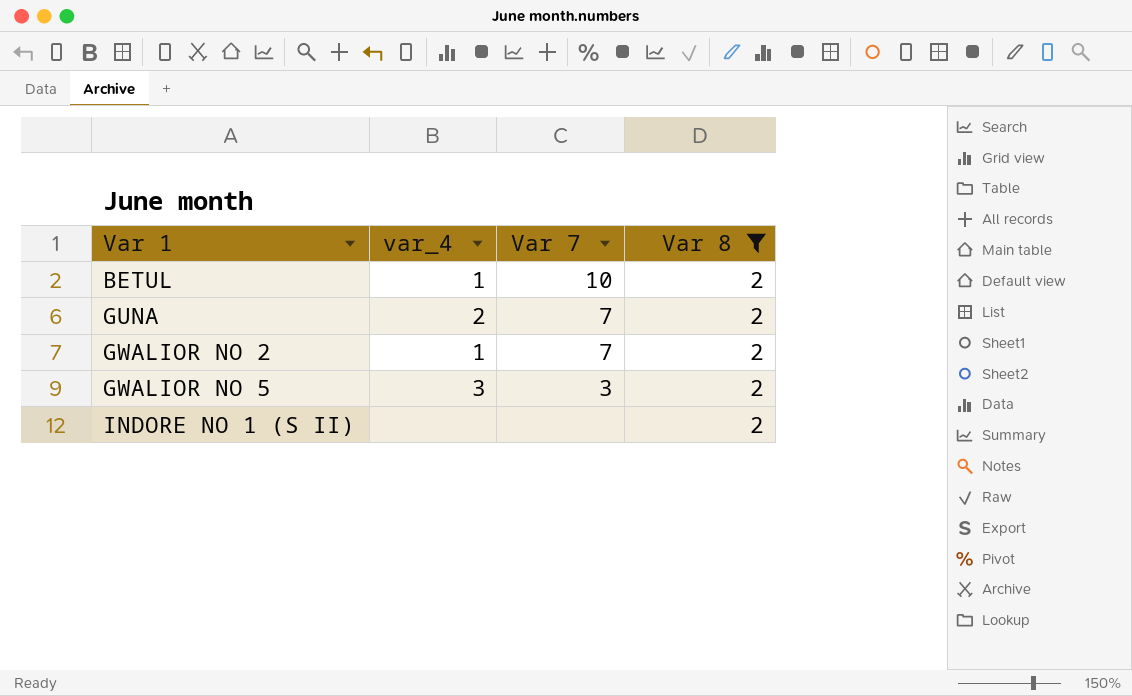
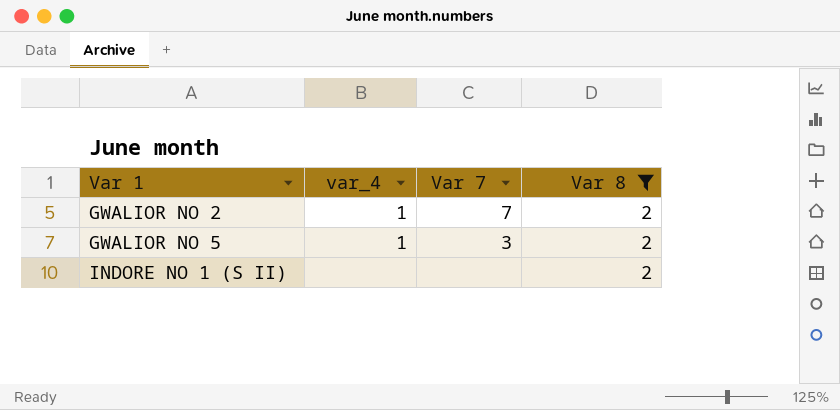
row BETUL: 1 | 10 | 2 -> none
row GUNA: 2 | 7 | 2 -> none
GWALIOR NO 5 | var_4: 3 -> 1

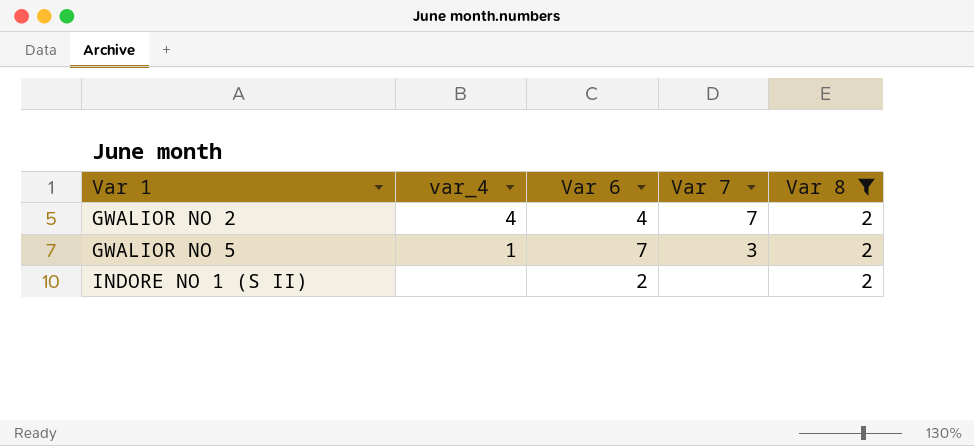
column Var 6 | position: none -> 3
GWALIOR NO 2 | var_4: 1 -> 4

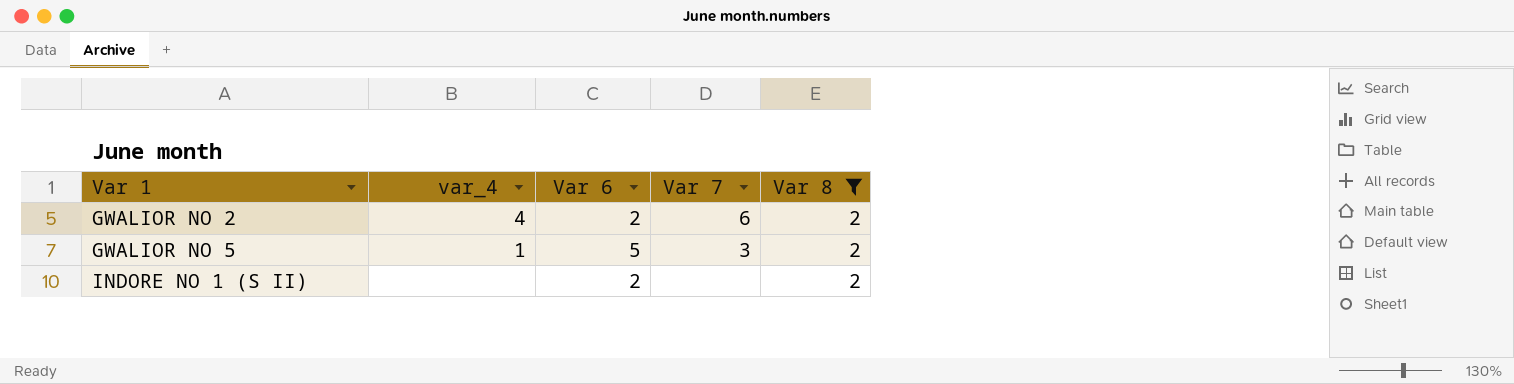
GWALIOR NO 2 | Var 6: 4 -> 2
GWALIOR NO 2 | Var 7: 7 -> 6
GWALIOR NO 5 | Var 6: 7 -> 5

